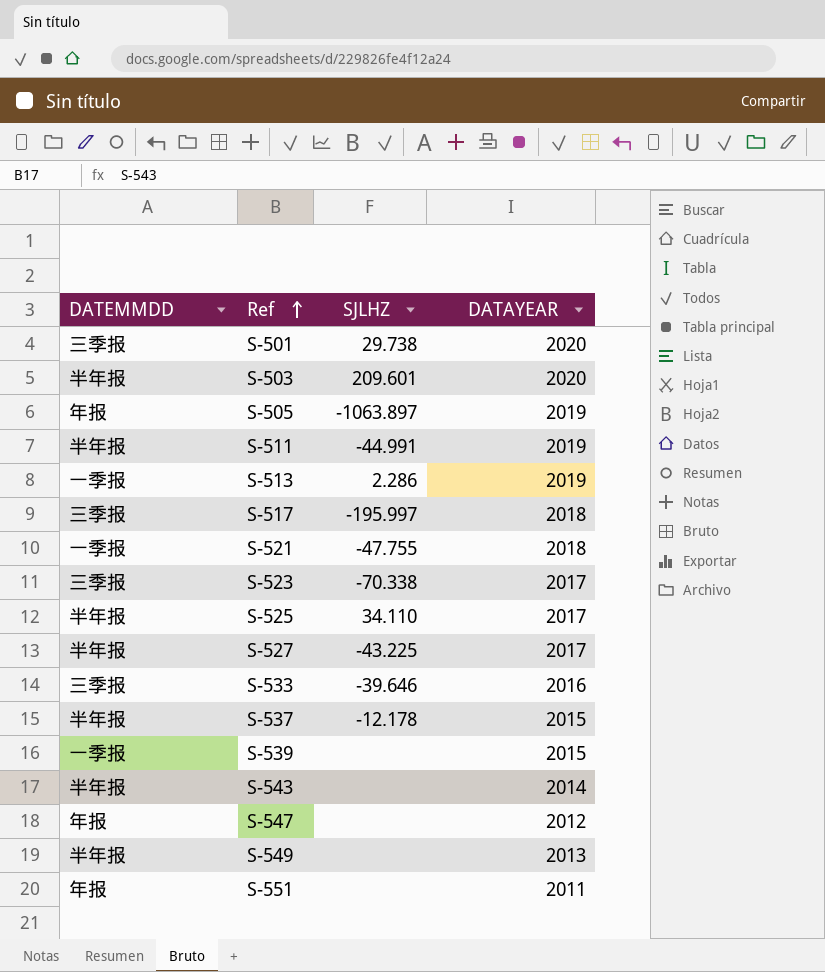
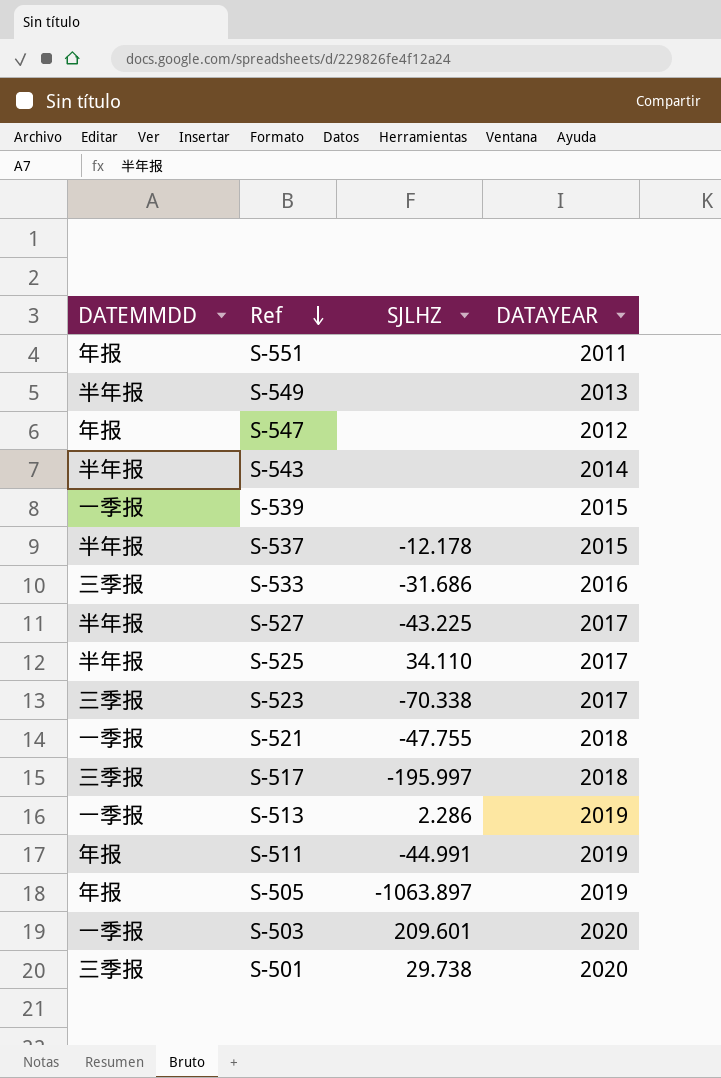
row order: Ref ascending -> Ref descending
S-533 | SJLHZ: -39.646 -> -31.686
S-511 | DATEMMDD: 半年报 -> 年报
S-503 | DATEMMDD: 半年报 -> 一季报

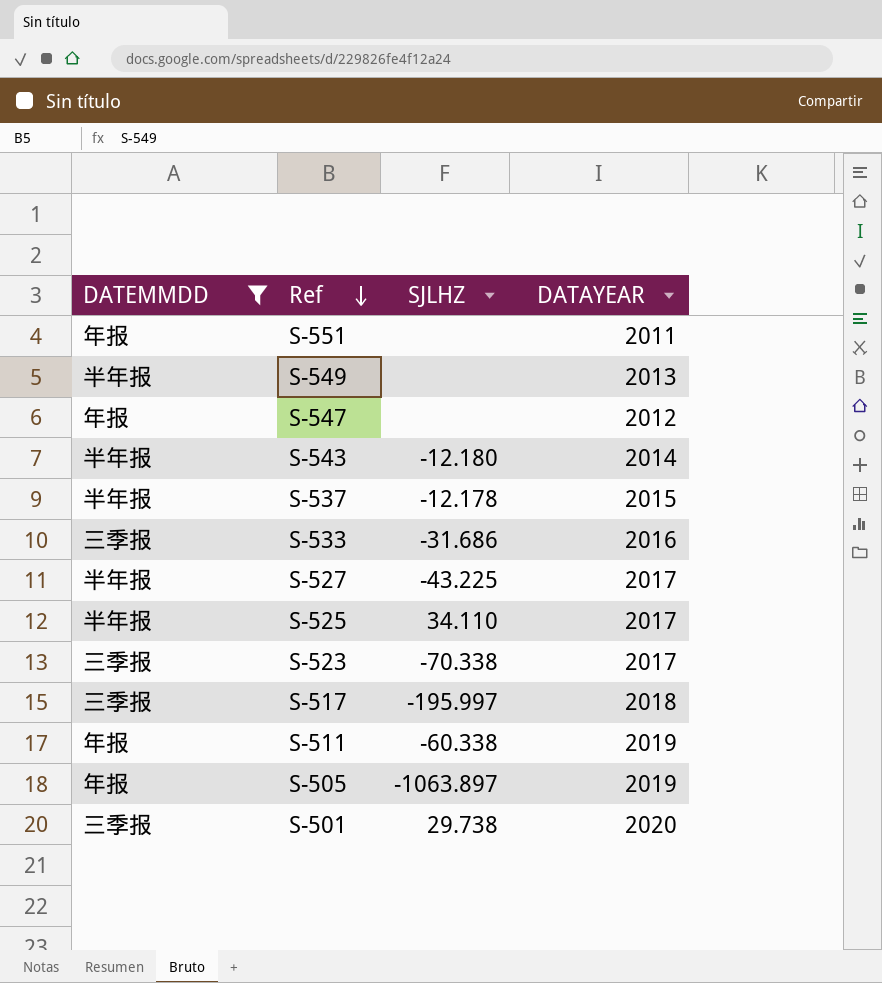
filter: none -> DATEMMDD != 一季报
S-543 | SJLHZ: none -> -12.180
S-511 | SJLHZ: -44.991 -> -60.338

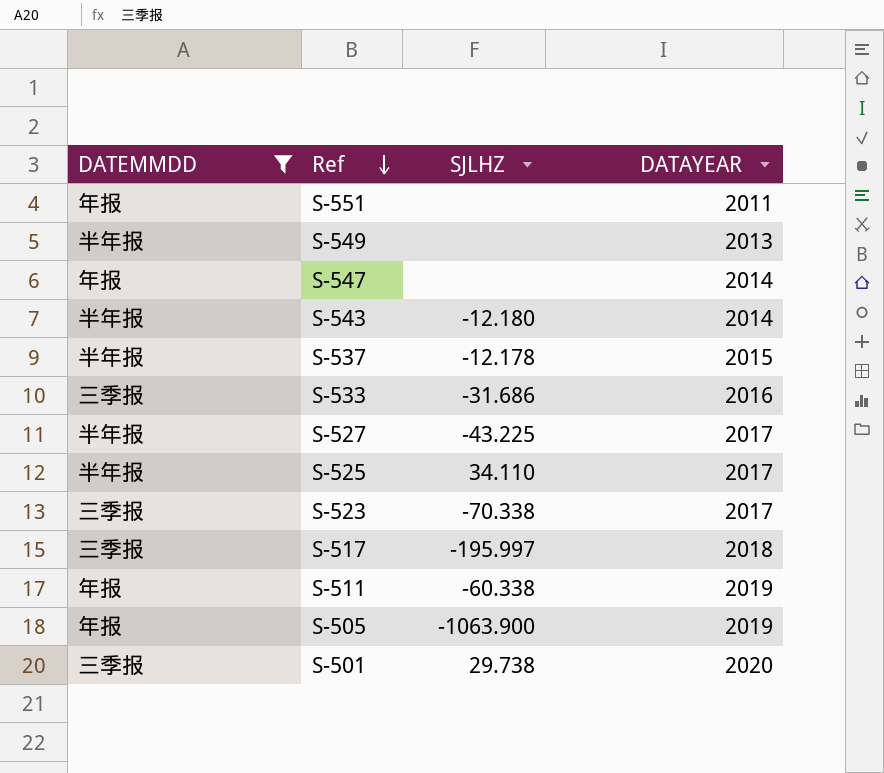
S-547 | DATAYEAR: 2012 -> 2014
S-505 | SJLHZ: -1063.897 -> -1063.900

